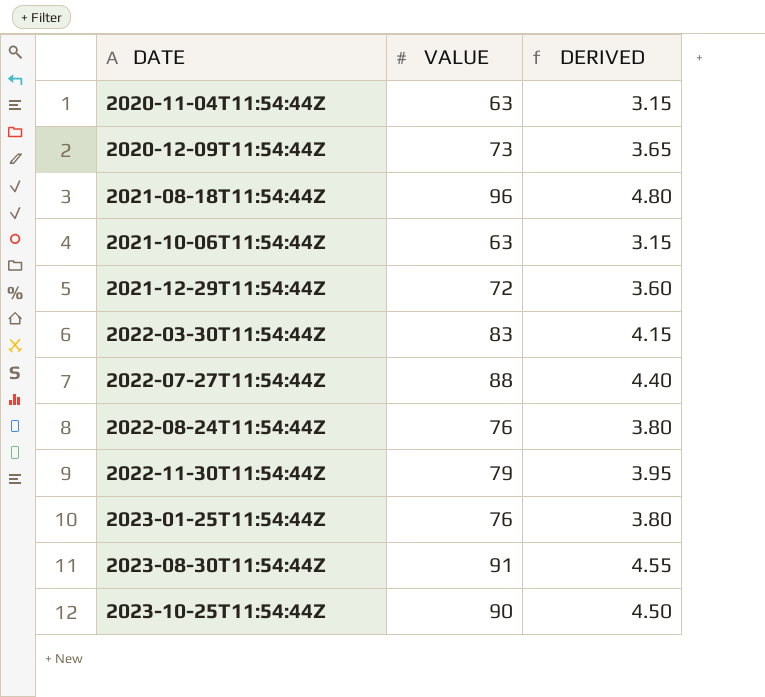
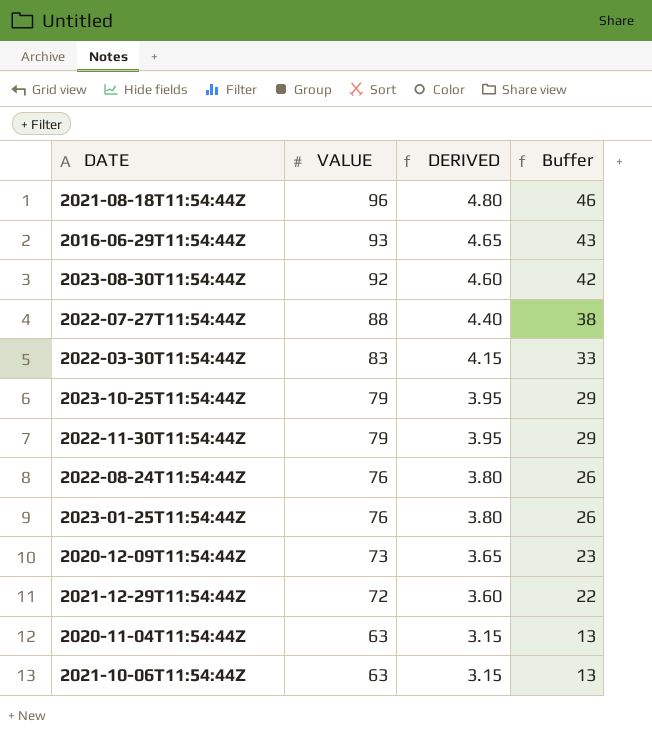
row order: DATE ascending -> VALUE descending
column Buffer | formula: none -> [VALUE] - 50
row 2016-06-29T11:54:44Z: none -> 93 | 4.65 | 43
2023-08-30T11:54:44Z | VALUE: 91 -> 92
2023-08-30T11:54:44Z | DERIVED: 4.55 -> 4.60
2023-10-25T11:54:44Z | VALUE: 90 -> 79
2023-10-25T11:54:44Z | DERIVED: 4.50 -> 3.95

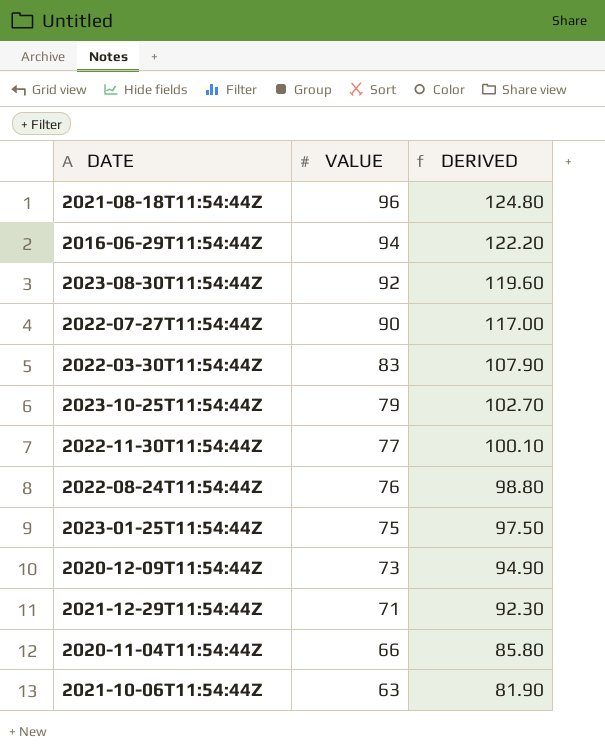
column Buffer | formula: [VALUE] - 50 -> none
column DERIVED | formula: [VALUE] * 0.05 -> [VALUE] * 1.3
2016-06-29T11:54:44Z | VALUE: 93 -> 94
2022-07-27T11:54:44Z | VALUE: 88 -> 90
2022-11-30T11:54:44Z | VALUE: 79 -> 77
2023-01-25T11:54:44Z | VALUE: 76 -> 75
2021-12-29T11:54:44Z | VALUE: 72 -> 71
2020-11-04T11:54:44Z | VALUE: 63 -> 66

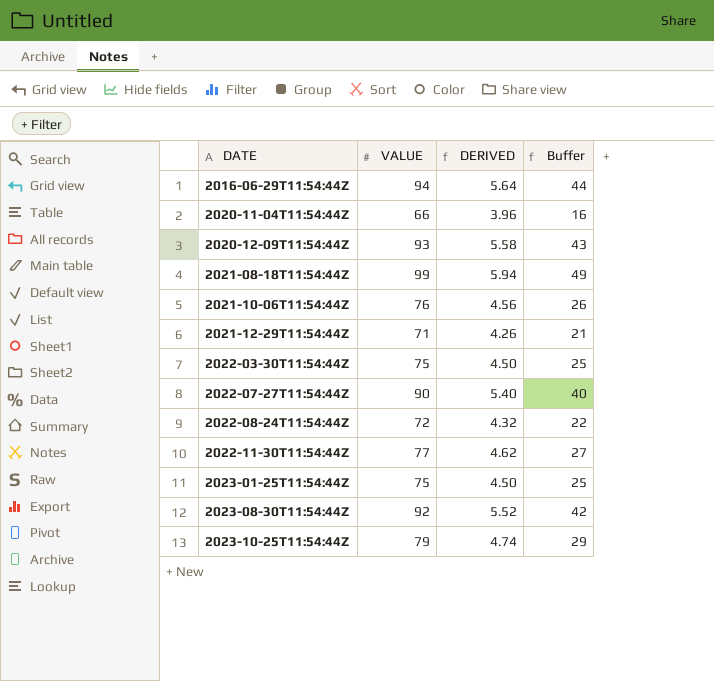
row order: VALUE descending -> DATE ascending
column DERIVED | formula: [VALUE] * 1.3 -> [VALUE] * 0.06
column Buffer | formula: none -> [VALUE] - 50
2020-12-09T11:54:44Z | VALUE: 73 -> 93
2021-08-18T11:54:44Z | VALUE: 96 -> 99
2021-10-06T11:54:44Z | VALUE: 63 -> 76
2022-03-30T11:54:44Z | VALUE: 83 -> 75
2022-08-24T11:54:44Z | VALUE: 76 -> 72

